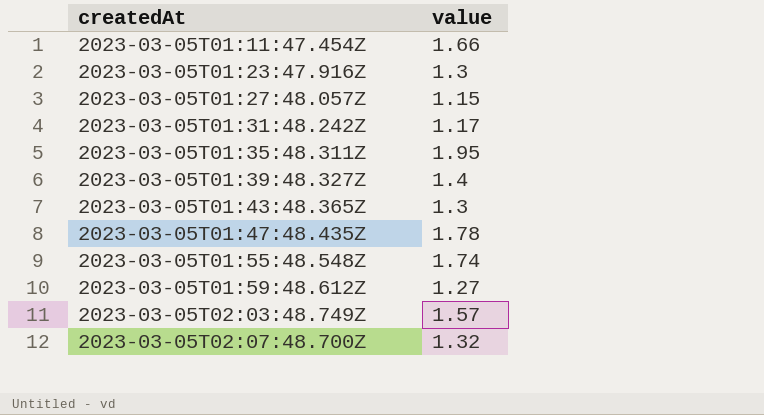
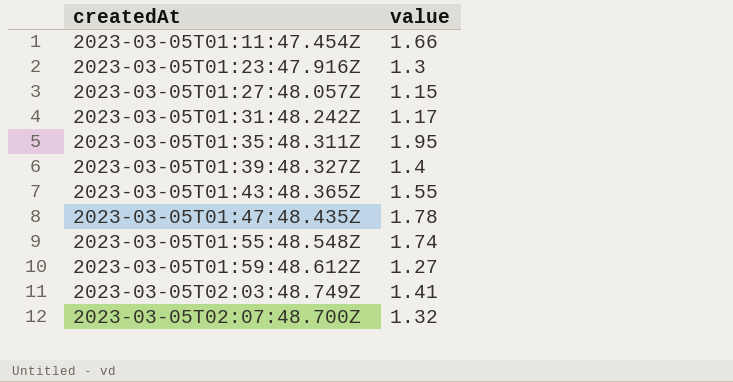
2023-03-05T01:43:48.365Z | value: 1.3 -> 1.55
2023-03-05T02:03:48.749Z | value: 1.57 -> 1.41

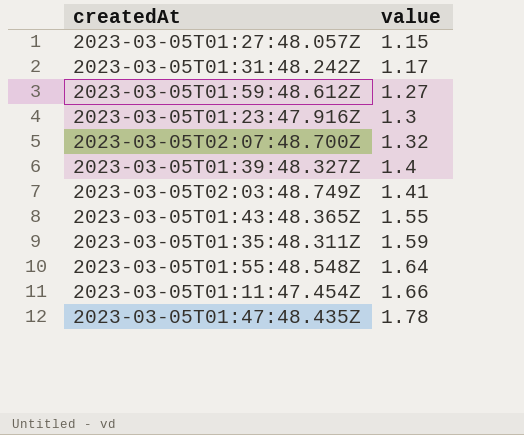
row order: createdAt ascending -> value ascending
2023-03-05T01:35:48.311Z | value: 1.95 -> 1.59
2023-03-05T01:55:48.548Z | value: 1.74 -> 1.64

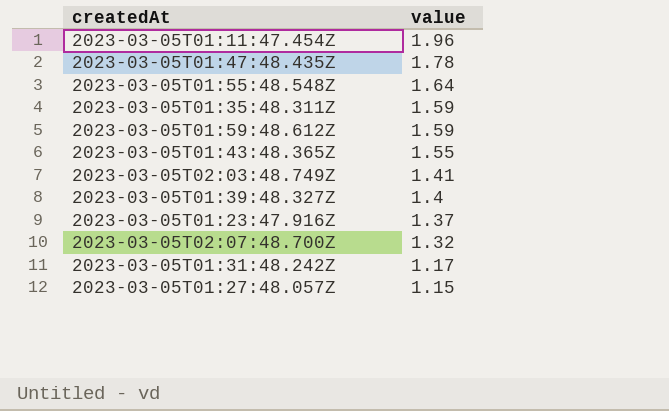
row order: value ascending -> value descending
2023-03-05T01:11:47.454Z | value: 1.66 -> 1.96
2023-03-05T01:59:48.612Z | value: 1.27 -> 1.59
2023-03-05T01:23:47.916Z | value: 1.3 -> 1.37

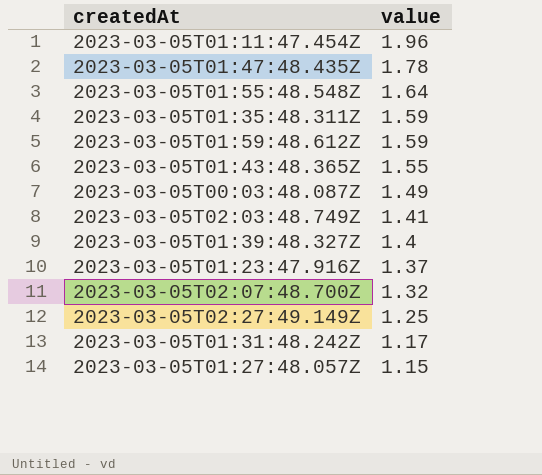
row 2023-03-05T00:03:48.087Z: none -> 1.49
row 2023-03-05T02:27:49.149Z: none -> 1.25

